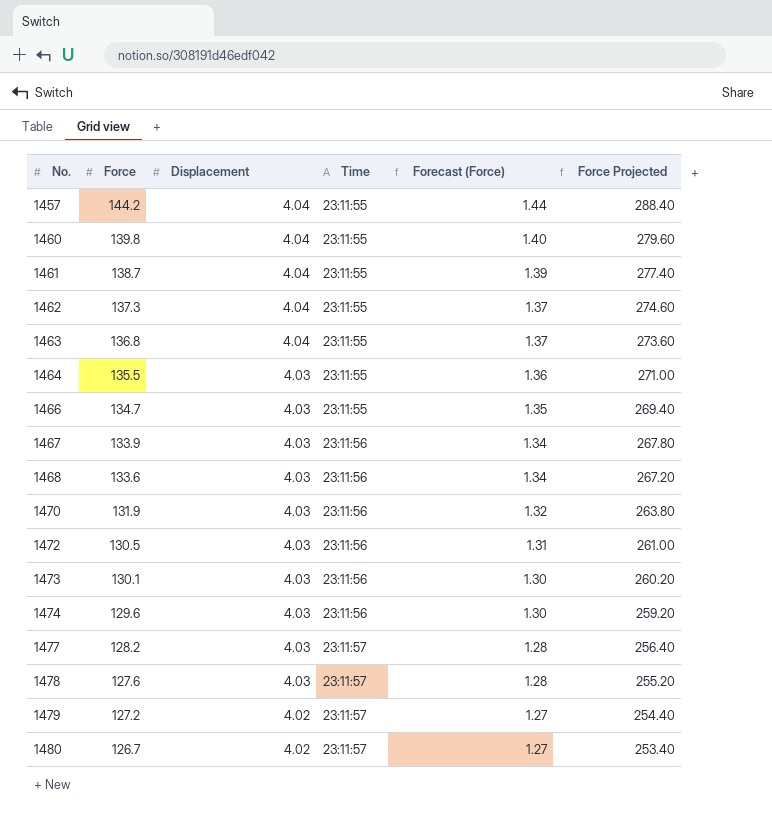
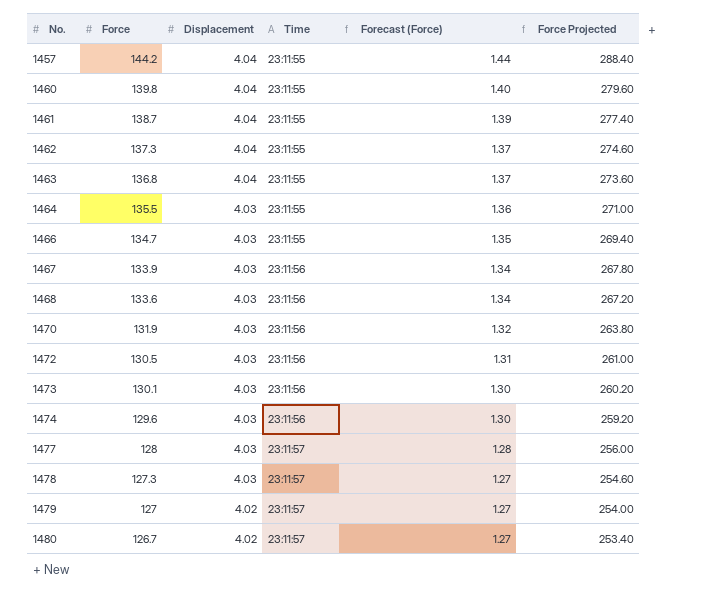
1477 | Force: 128.2 -> 128
1477 | Force Projected: 256.40 -> 256.00
1478 | Force: 127.6 -> 127.3
1478 | Forecast (Force): 1.28 -> 1.27
1478 | Force Projected: 255.20 -> 254.60
1479 | Force: 127.2 -> 127
1479 | Force Projected: 254.40 -> 254.00

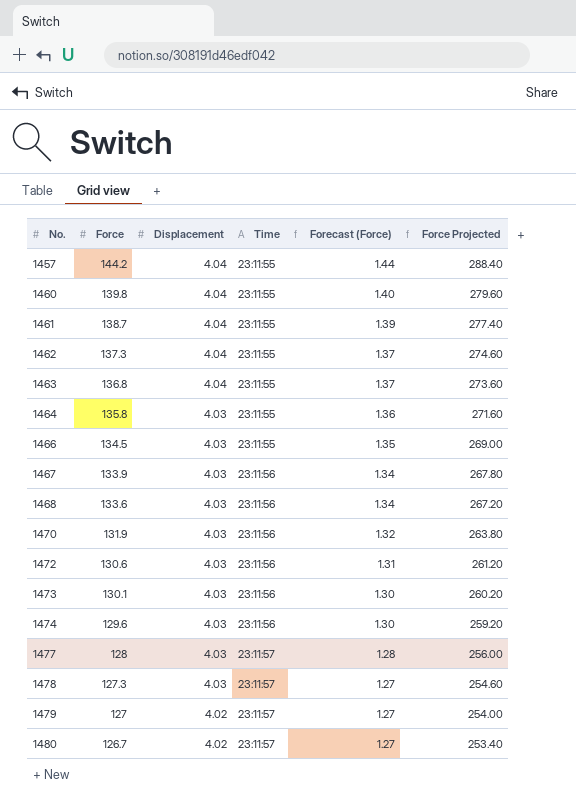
1464 | Force: 135.5 -> 135.8
1464 | Force Projected: 271.00 -> 271.60
1466 | Force: 134.7 -> 134.5
1466 | Force Projected: 269.40 -> 269.00
1472 | Force: 130.5 -> 130.6
1472 | Force Projected: 261.00 -> 261.20

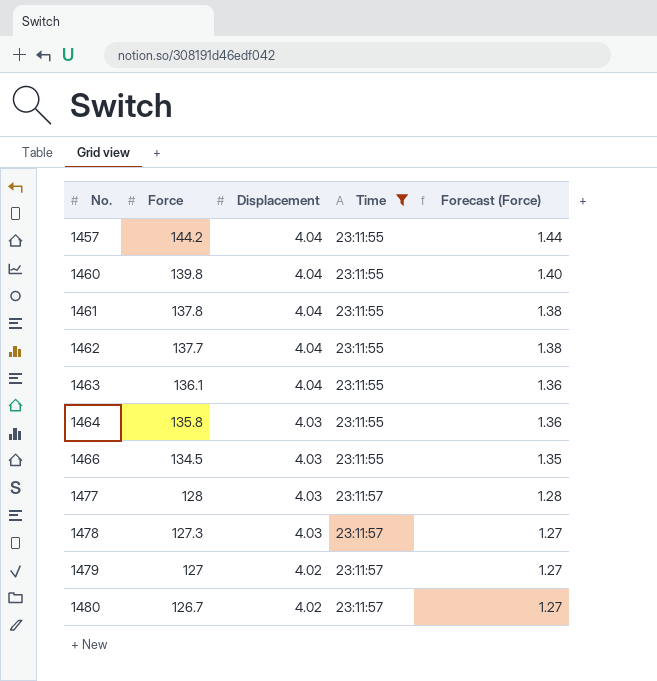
filter: none -> Time != 23:11:56
column Force Projected | formula: [Force] * 2 -> none
1461 | Force: 138.7 -> 137.8
1461 | Forecast (Force): 1.39 -> 1.38
1462 | Force: 137.3 -> 137.7
1462 | Forecast (Force): 1.37 -> 1.38
1463 | Force: 136.8 -> 136.1
1463 | Forecast (Force): 1.37 -> 1.36

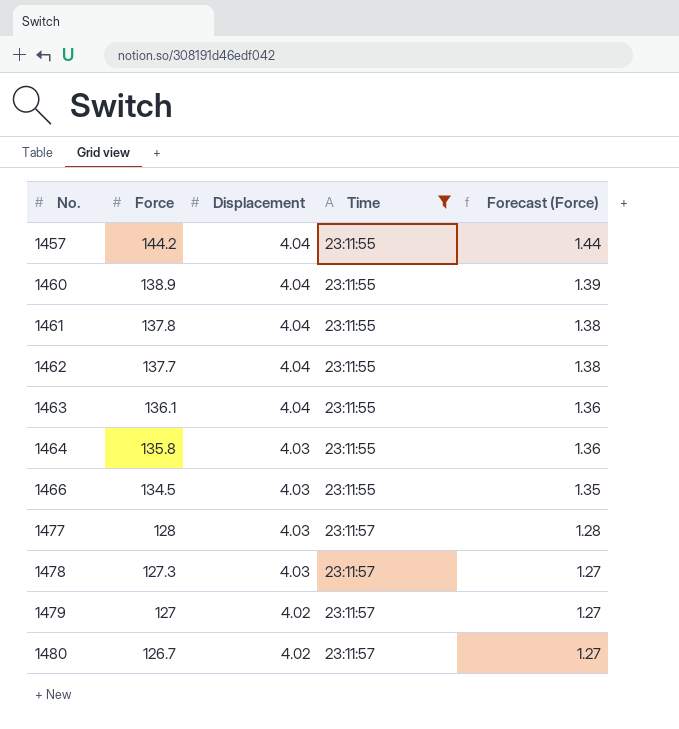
1460 | Force: 139.8 -> 138.9
1460 | Forecast (Force): 1.40 -> 1.39

